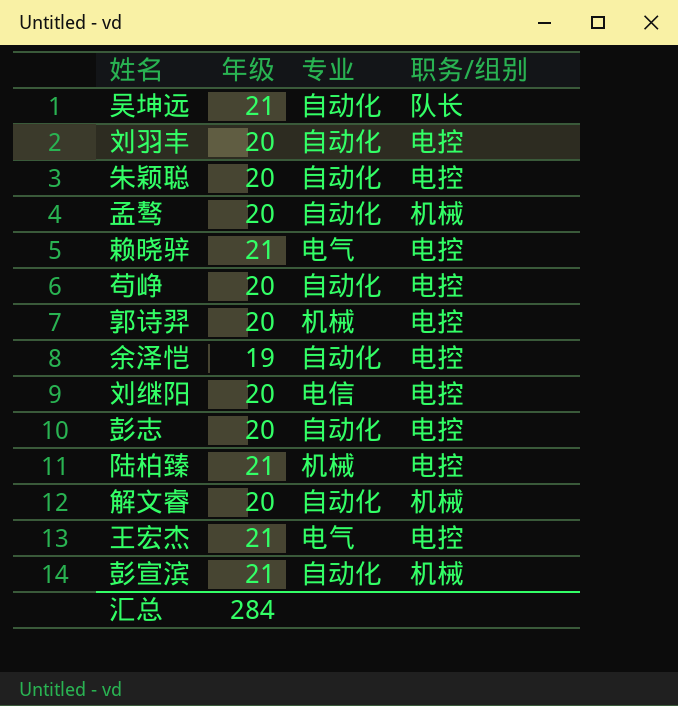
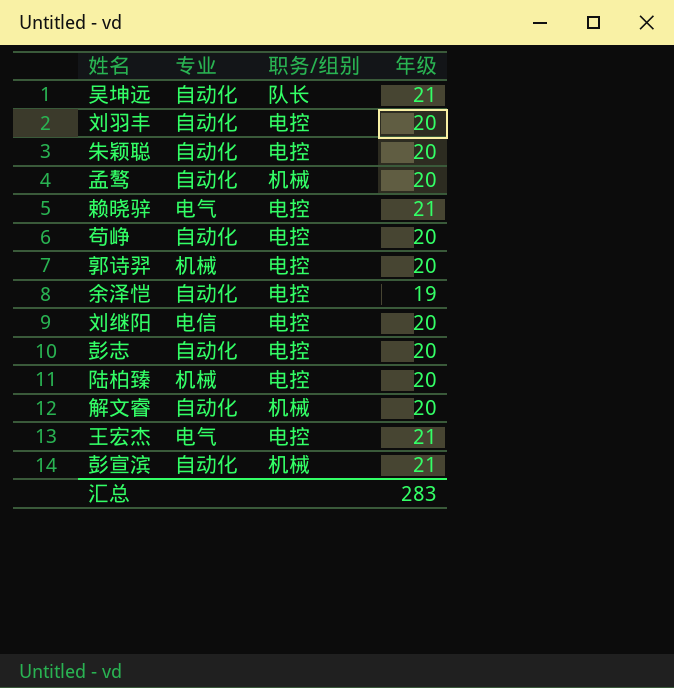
column 年级 | position: 2 -> 4
陆柏臻 | 年级: 21 -> 20
汇总 | 年级: 284 -> 283

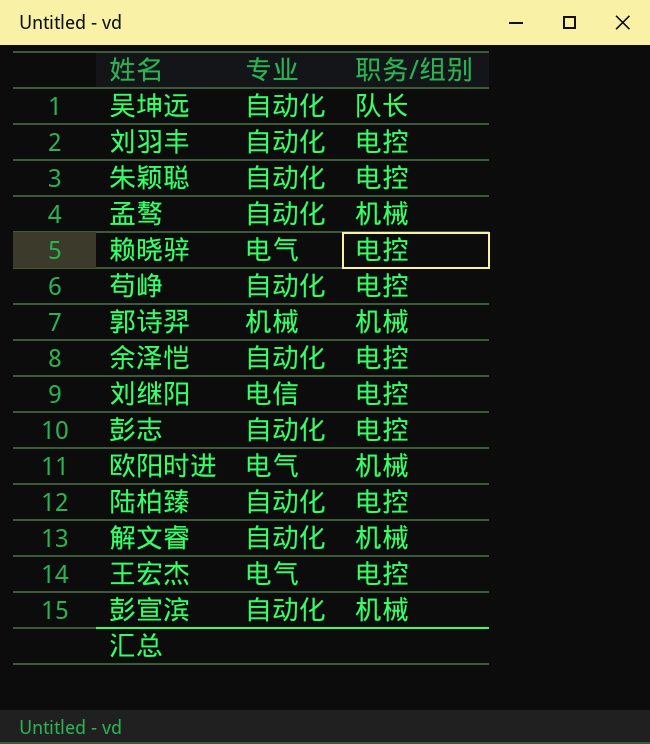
column 年级 | position: 4 -> none
郭诗羿 | 职务/组别: 电控 -> 机械
row 欧阳时进: none -> 电气 | 机械
陆柏臻 | 专业: 机械 -> 自动化

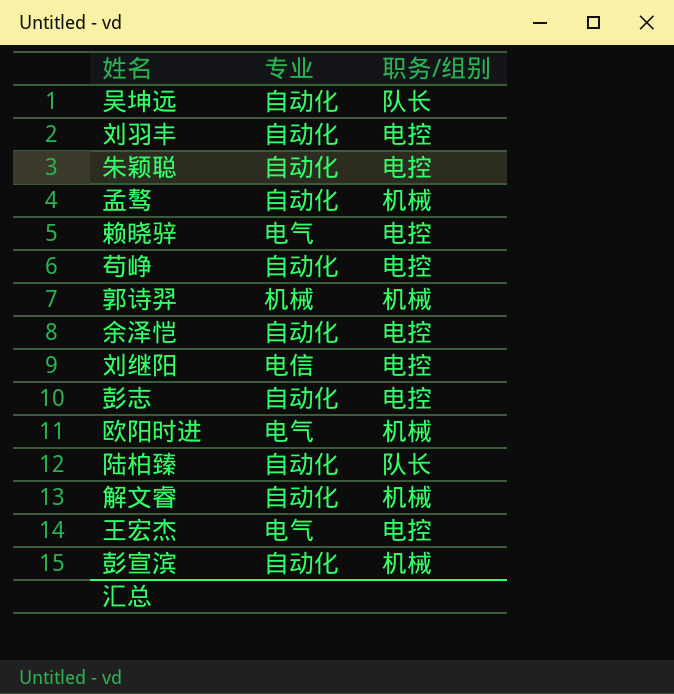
陆柏臻 | 职务/组别: 电控 -> 队长

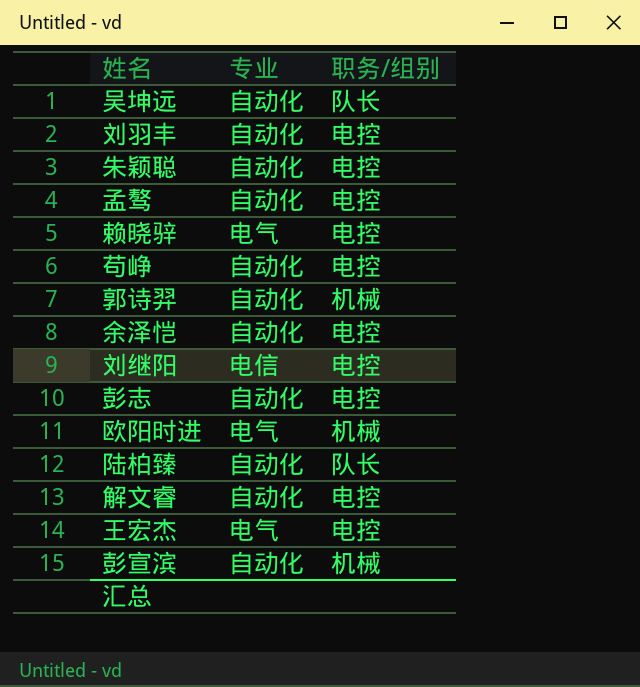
孟骜 | 职务/组别: 机械 -> 电控
郭诗羿 | 专业: 机械 -> 自动化
解文睿 | 职务/组别: 机械 -> 电控

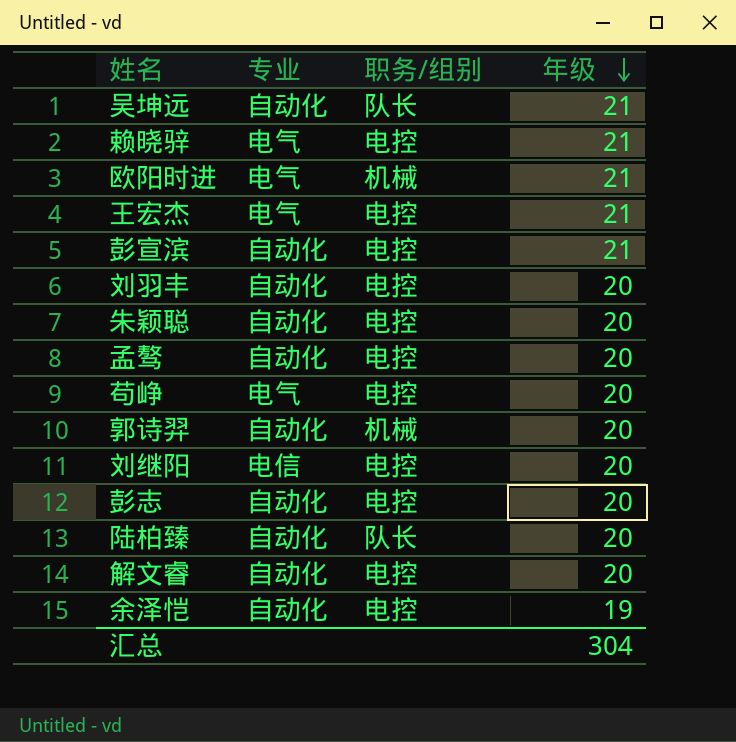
row order: none -> 年级 descending
column 年级 | position: none -> 4
彭宣滨 | 职务/组别: 机械 -> 电控
苟峥 | 专业: 自动化 -> 电气

